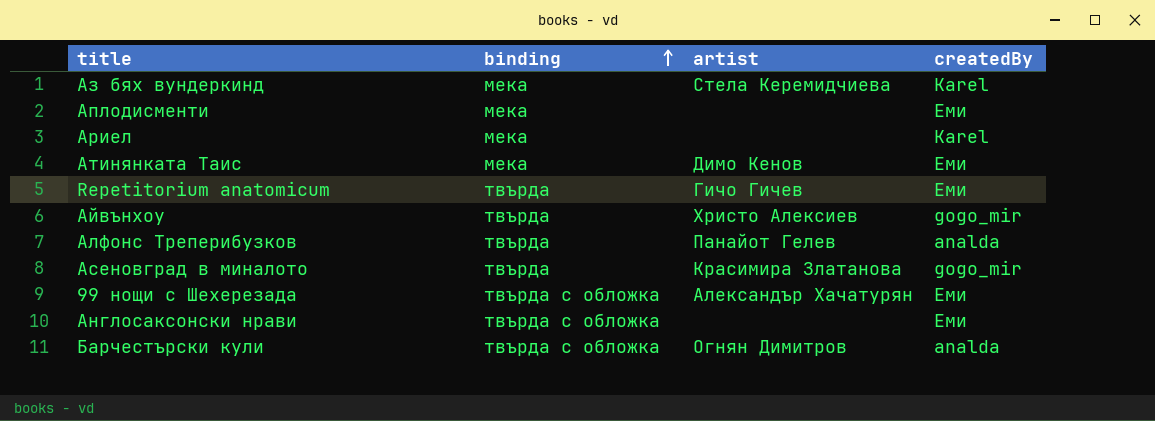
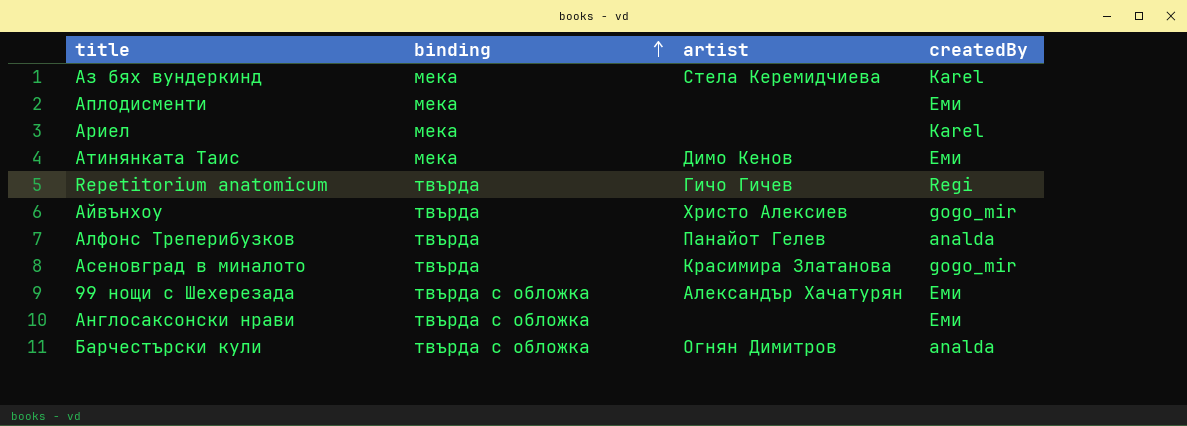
Repetitorium anatomicum | createdBy: Еми -> Regi

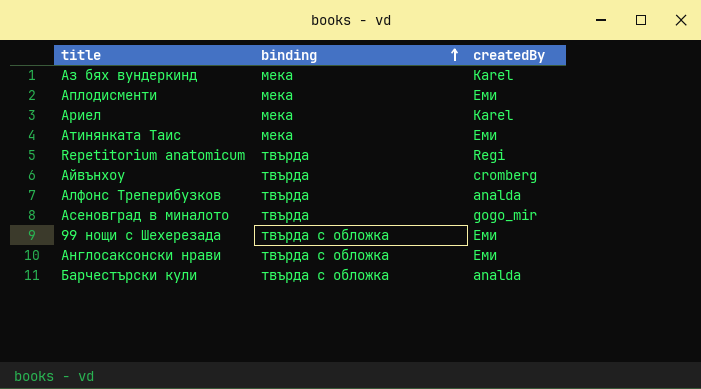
column artist | position: 3 -> none
Айвънхоу | createdBy: gogo_mir -> cromberg

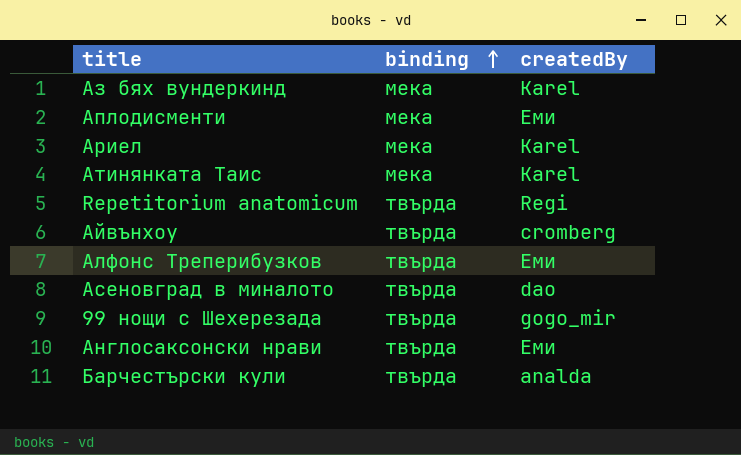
Атинянката Таис | createdBy: Еми -> Karel
Алфонс Треперибузков | createdBy: analda -> Еми
Асеновград в миналото | createdBy: gogo_mir -> dao
99 нощи с Шехерезада | binding: твърда с обложка -> твърда
99 нощи с Шехерезада | createdBy: Еми -> gogo_mir
Англосаксонски нрави | binding: твърда с обложка -> твърда
Барчестърски кули | binding: твърда с обложка -> твърда

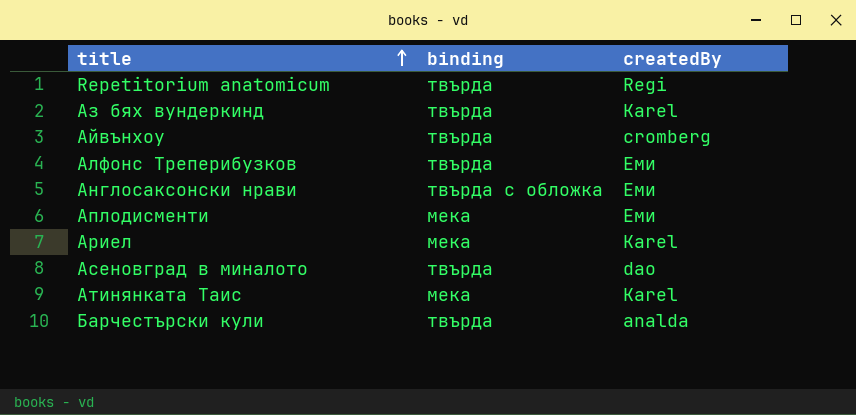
row order: binding ascending -> title ascending
row 99 нощи с Шехерезада: твърда | gogo_mir -> none
Аз бях вундеркинд | binding: мека -> твърда
Англосаксонски нрави | binding: твърда -> твърда с обложка

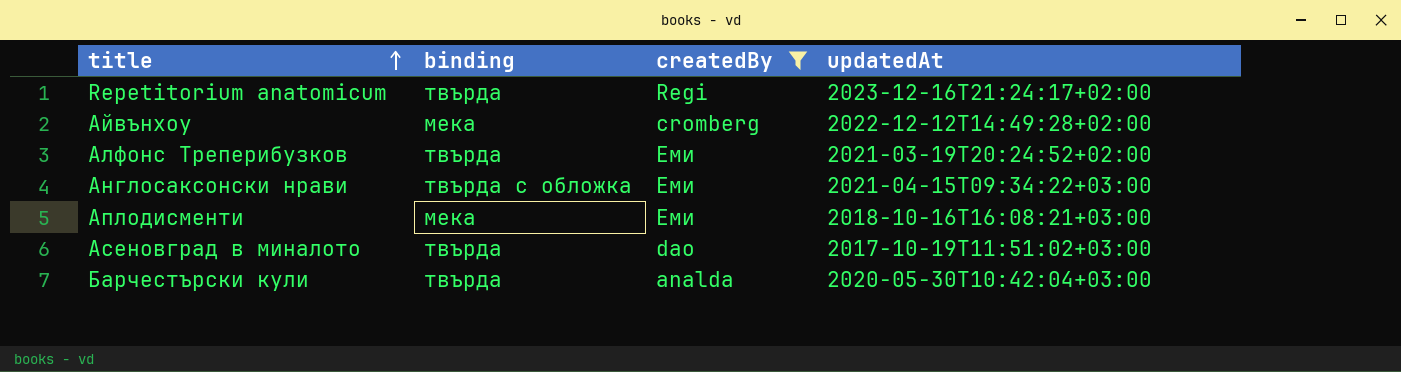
filter: none -> createdBy != Karel
column updatedAt | position: none -> 4
Айвънхоу | binding: твърда -> мека

